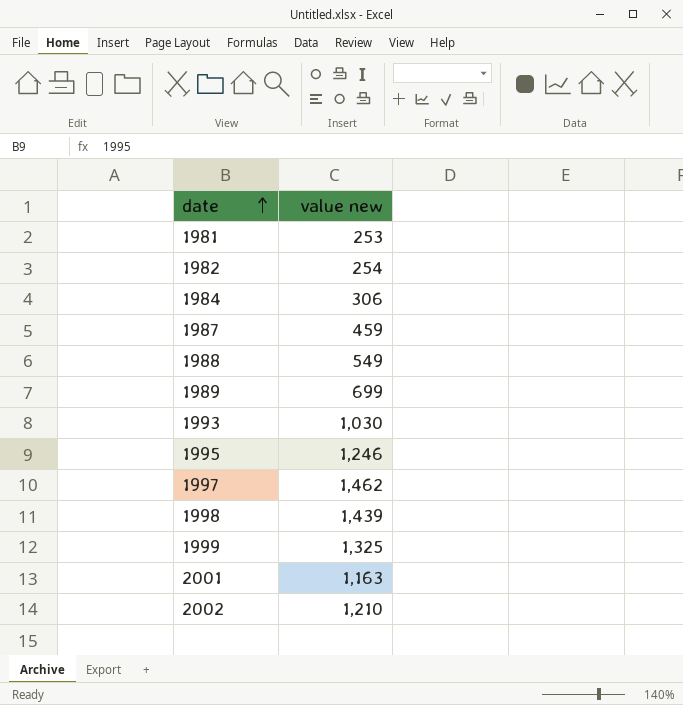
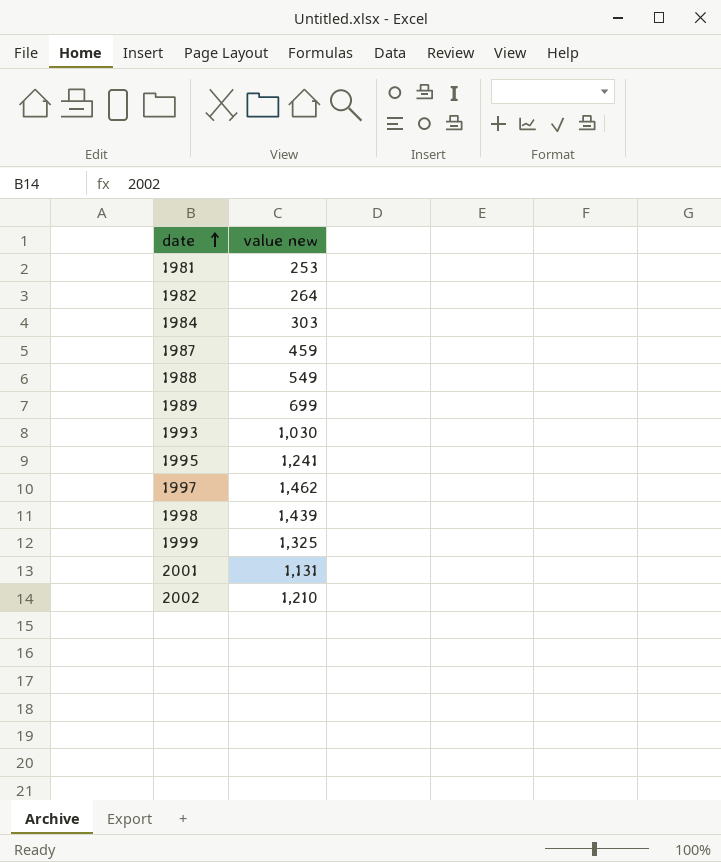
1982 | value new: 254 -> 264
1984 | value new: 306 -> 303
1995 | value new: 1,246 -> 1,241
2001 | value new: 1,163 -> 1,131

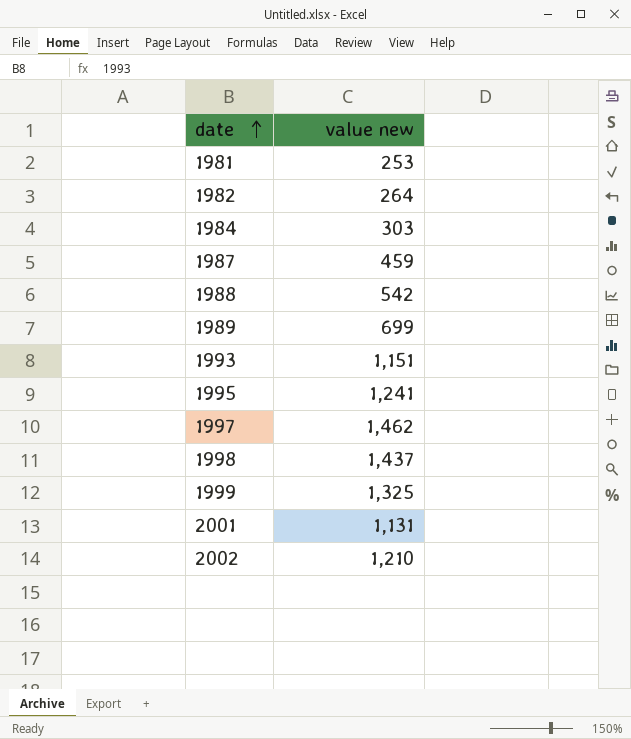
1988 | value new: 549 -> 542
1993 | value new: 1,030 -> 1,151
1998 | value new: 1,439 -> 1,437

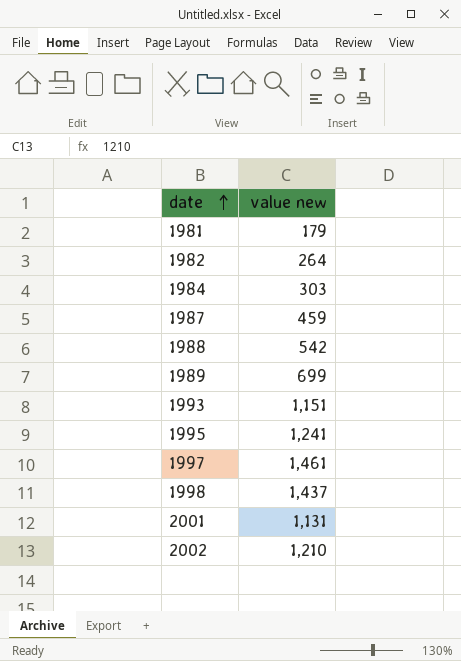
row 1999: 1,325 -> none
1981 | value new: 253 -> 179
1997 | value new: 1,462 -> 1,461

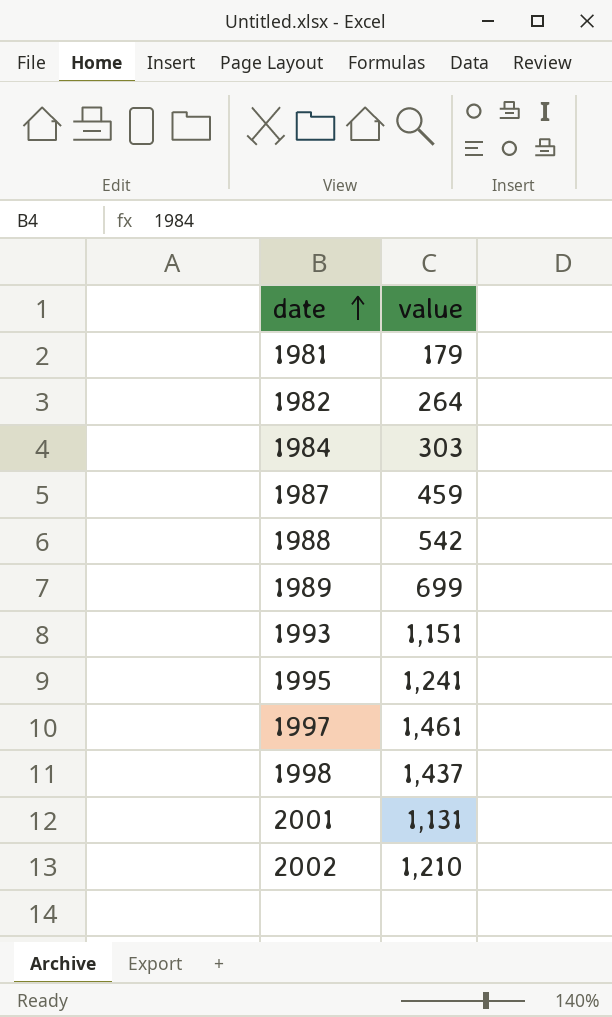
column name: value new -> value

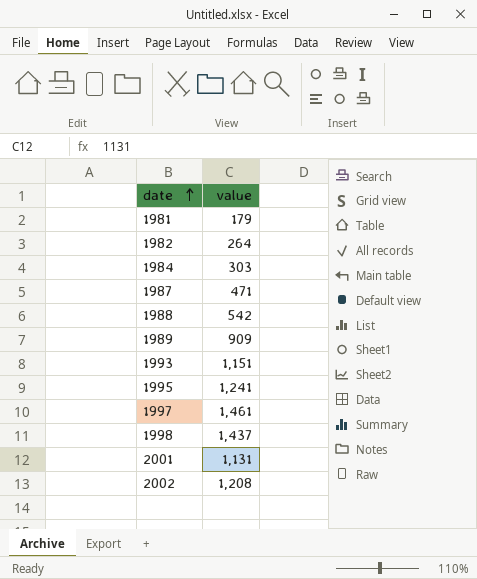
1987 | value: 459 -> 471
1989 | value: 699 -> 909
2002 | value: 1,210 -> 1,208

